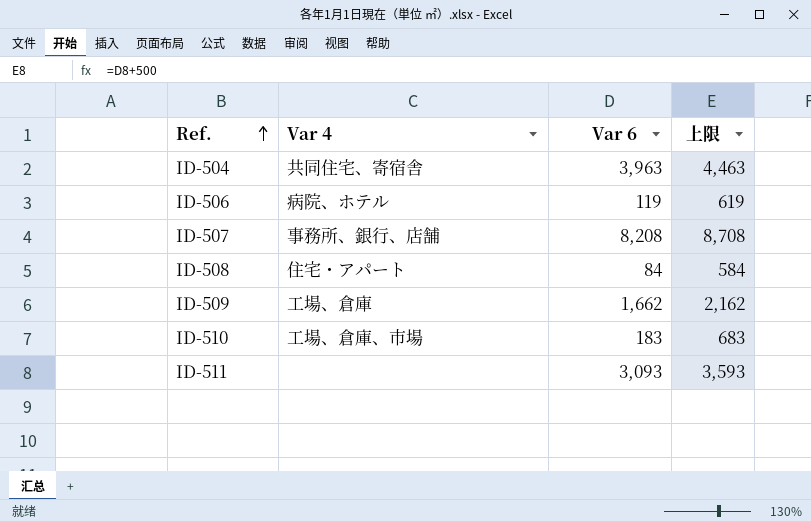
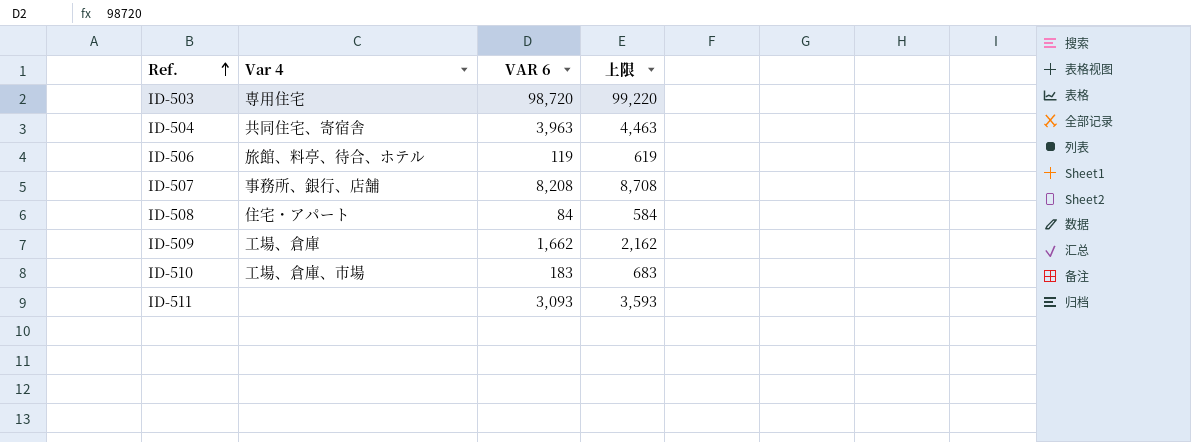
column name: Var 6 -> VAR 6
row ID-503: none -> 専用住宅 | 98,720 | 99,220
ID-506 | Var 4: 病院、ホテル -> 旅館、料亭、待合、ホテル

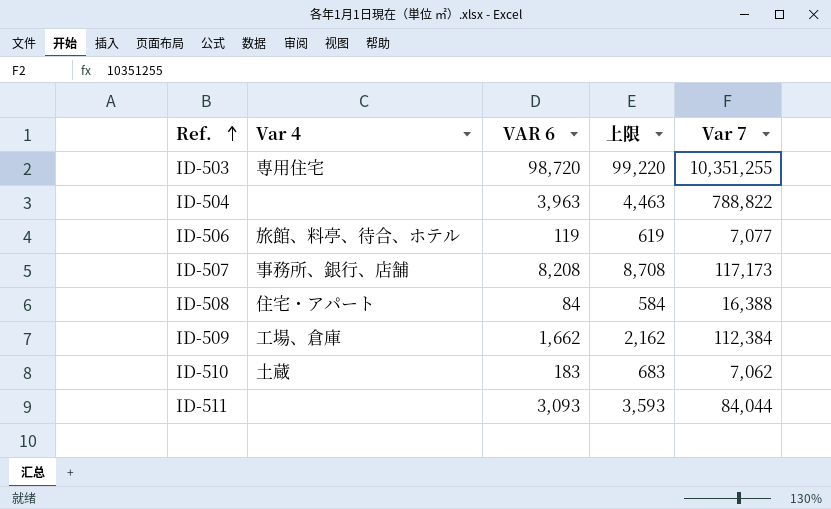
column Var 7 | position: none -> 5
ID-504 | Var 4: 共同住宅、寄宿舎 -> none
ID-510 | Var 4: 工場、倉庫、市場 -> 土蔵

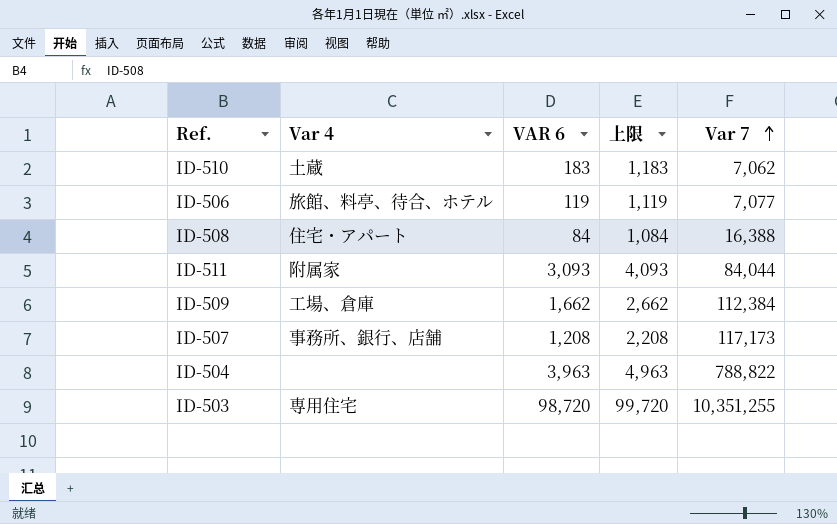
row order: Ref. ascending -> Var 7 ascending
column 上限 | formula: [VAR 6] + 500 -> [VAR 6] + 1000
ID-511 | Var 4: none -> 附属家
ID-507 | VAR 6: 8,208 -> 1,208

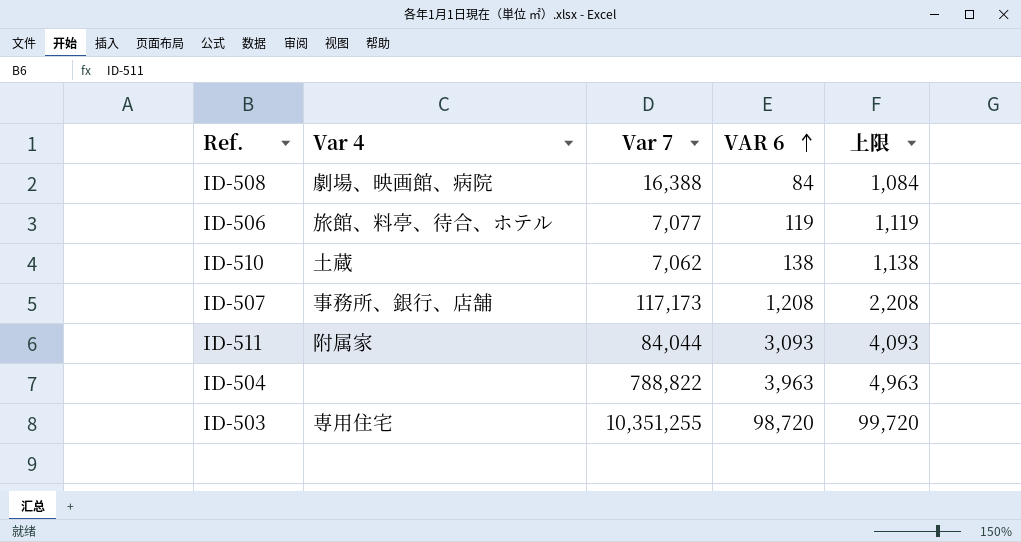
row order: Var 7 ascending -> VAR 6 ascending
column Var 7 | position: 5 -> 3
row ID-509: 工場、倉庫 | 1,662 | 2,662 | 112,384 -> none
ID-508 | Var 4: 住宅・アパート -> 劇場、映画館、病院
ID-510 | VAR 6: 183 -> 138
ID-510 | 上限: 1,183 -> 1,138

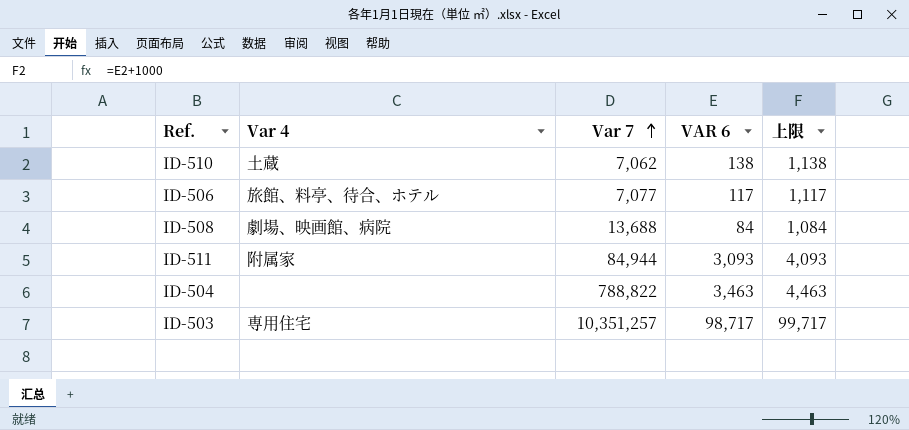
row order: VAR 6 ascending -> Var 7 ascending
row ID-507: 事務所、銀行、店舗 | 117,173 | 1,208 | 2,208 -> none
ID-506 | VAR 6: 119 -> 117
ID-506 | 上限: 1,119 -> 1,117
ID-508 | Var 7: 16,388 -> 13,688
ID-511 | Var 7: 84,044 -> 84,944
ID-504 | VAR 6: 3,963 -> 3,463
ID-504 | 上限: 4,963 -> 4,463
ID-503 | Var 7: 10,351,255 -> 10,351,257
ID-503 | VAR 6: 98,720 -> 98,717
ID-503 | 上限: 99,720 -> 99,717

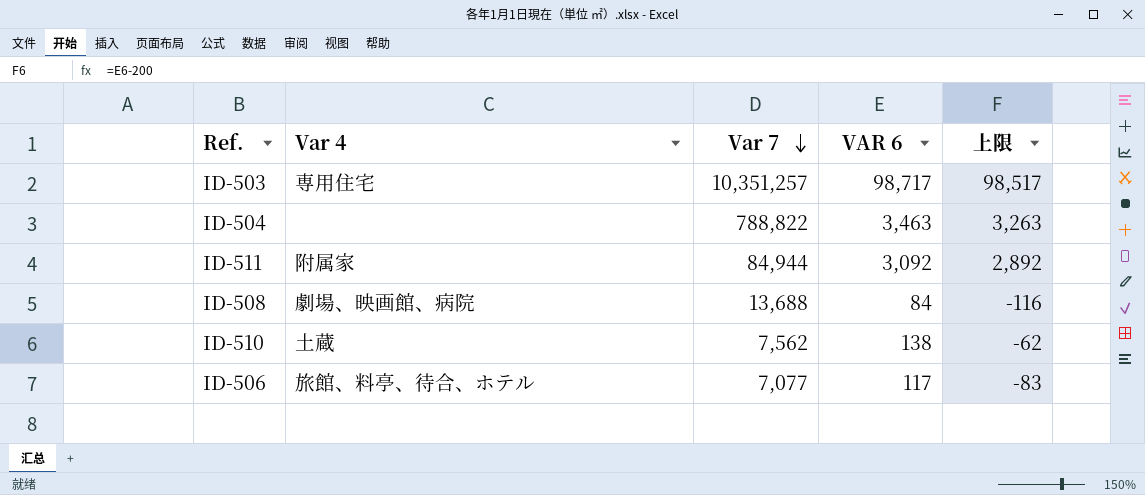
row order: Var 7 ascending -> Var 7 descending
column 上限 | formula: [VAR 6] + 1000 -> [VAR 6] - 200
ID-511 | VAR 6: 3,093 -> 3,092
ID-510 | Var 7: 7,062 -> 7,562

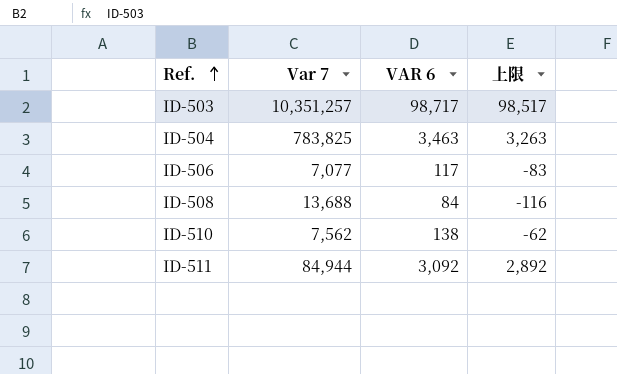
row order: Var 7 descending -> Ref. ascending
column Var 4 | position: 2 -> none
ID-504 | Var 7: 788,822 -> 783,825

